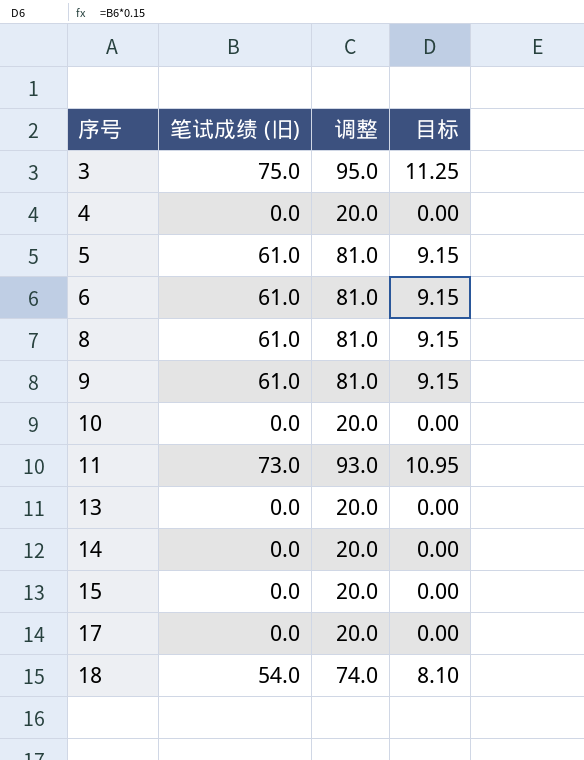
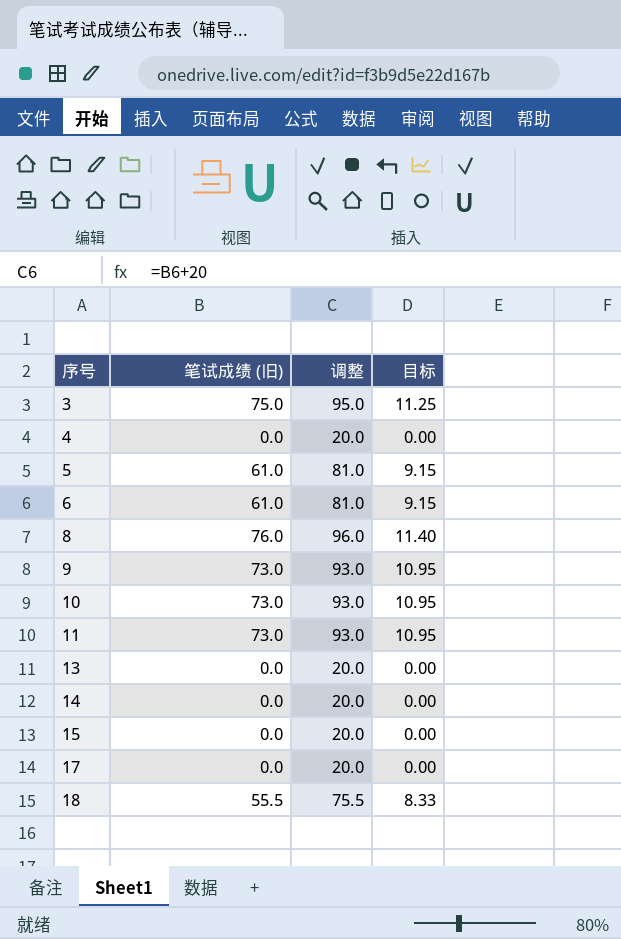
8 | 笔试成绩 (旧): 61.0 -> 76.0
8 | 调整: 81.0 -> 96.0
8 | 目标: 9.15 -> 11.40
9 | 笔试成绩 (旧): 61.0 -> 73.0
9 | 调整: 81.0 -> 93.0
9 | 目标: 9.15 -> 10.95
10 | 笔试成绩 (旧): 0.0 -> 73.0
10 | 调整: 20.0 -> 93.0
10 | 目标: 0.00 -> 10.95
18 | 笔试成绩 (旧): 54.0 -> 55.5
18 | 调整: 74.0 -> 75.5
18 | 目标: 8.10 -> 8.33

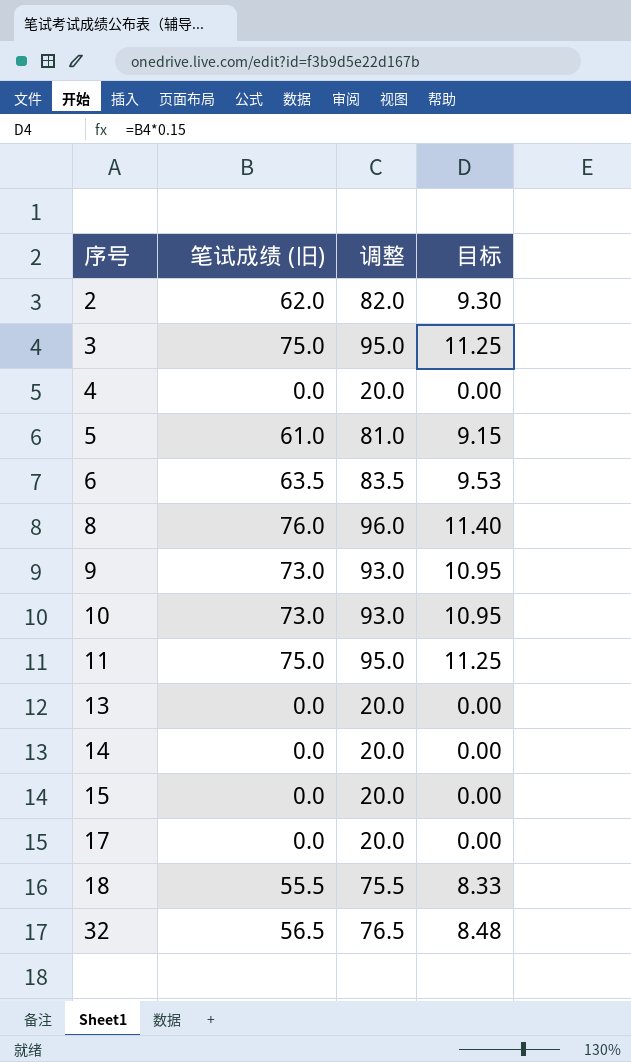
row 2: none -> 62.0 | 82.0 | 9.30
6 | 笔试成绩 (旧): 61.0 -> 63.5
6 | 调整: 81.0 -> 83.5
6 | 目标: 9.15 -> 9.53
11 | 笔试成绩 (旧): 73.0 -> 75.0
11 | 调整: 93.0 -> 95.0
11 | 目标: 10.95 -> 11.25
row 32: none -> 56.5 | 76.5 | 8.48

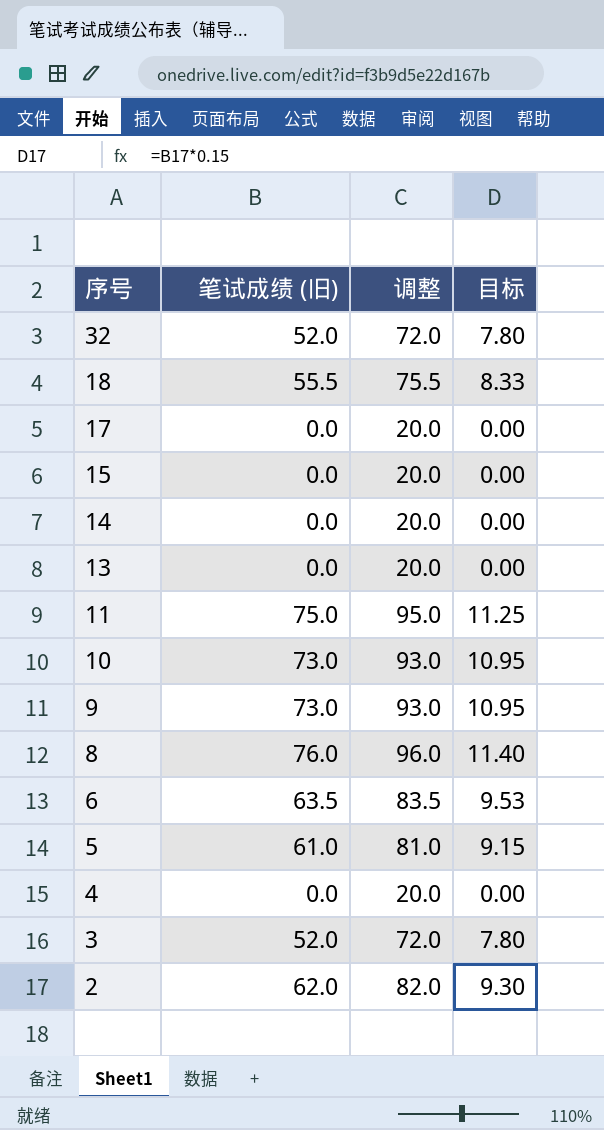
row order: 序号 ascending -> 序号 descending
32 | 笔试成绩 (旧): 56.5 -> 52.0
32 | 调整: 76.5 -> 72.0
32 | 目标: 8.48 -> 7.80
3 | 笔试成绩 (旧): 75.0 -> 52.0
3 | 调整: 95.0 -> 72.0
3 | 目标: 11.25 -> 7.80

